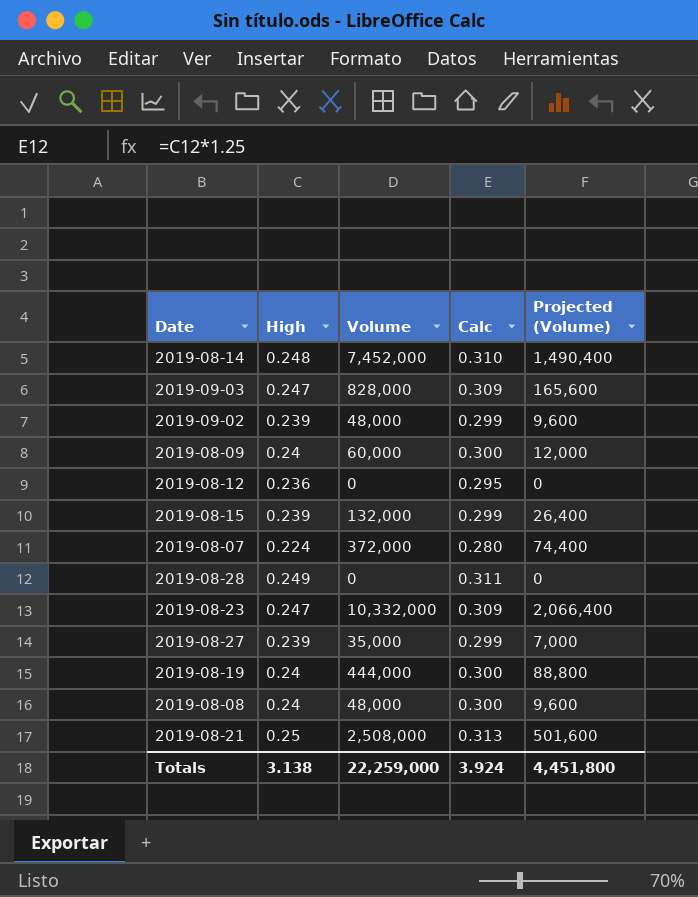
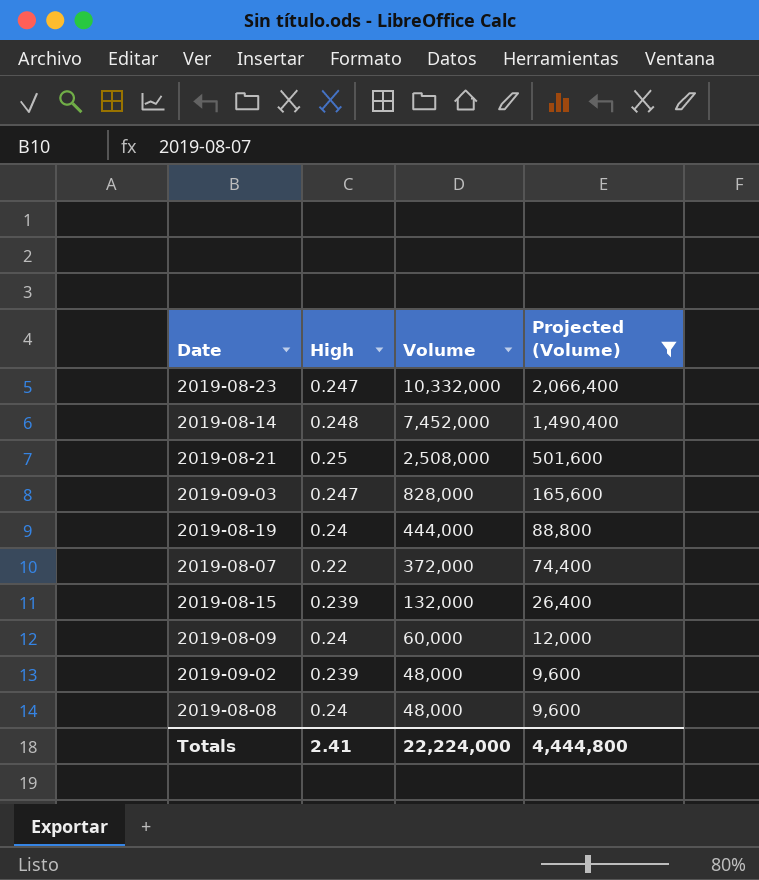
filter: none -> Projected (Volume) >= 9,600
row order: none -> Volume descending
column Calc | formula: [High] * 1.25 -> none
2019-08-07 | High: 0.224 -> 0.22
Totals | High: 3.138 -> 2.41
Totals | Volume: 22,259,000 -> 22,224,000
Totals | Projected (Volume): 4,451,800 -> 4,444,800

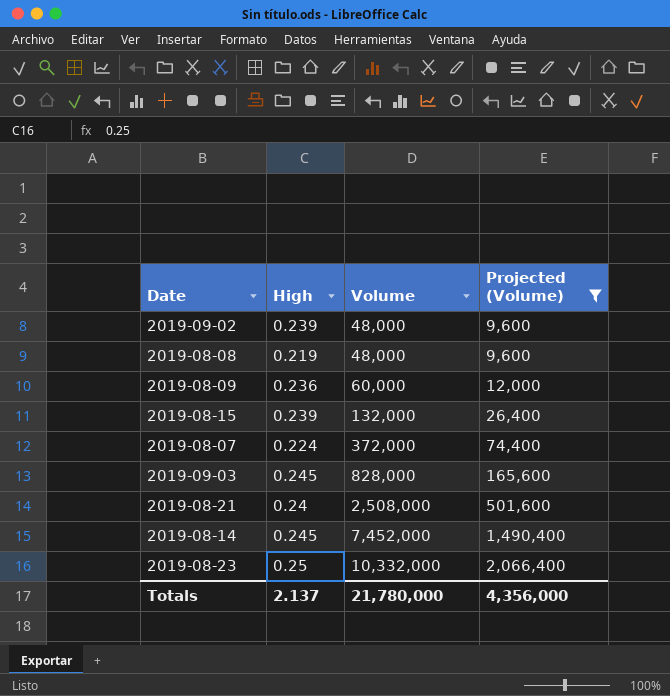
row order: Volume descending -> Volume ascending
row 2019-08-19: 0.24 | 444,000 | 88,800 -> none
2019-08-08 | High: 0.24 -> 0.219
2019-08-09 | High: 0.24 -> 0.236
2019-08-07 | High: 0.22 -> 0.224
2019-09-03 | High: 0.247 -> 0.245
2019-08-21 | High: 0.25 -> 0.24
2019-08-14 | High: 0.248 -> 0.245
2019-08-23 | High: 0.247 -> 0.25
Totals | High: 2.41 -> 2.137
Totals | Volume: 22,224,000 -> 21,780,000
Totals | Projected (Volume): 4,444,800 -> 4,356,000

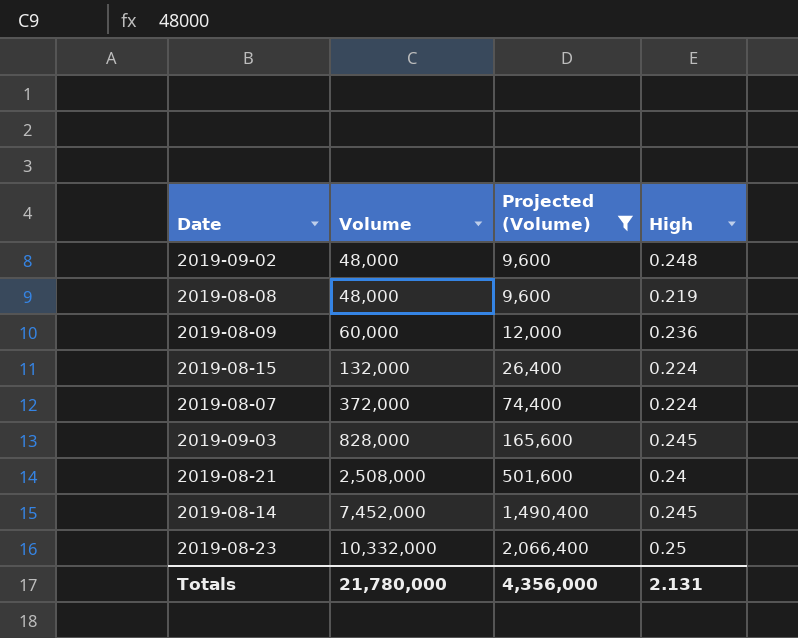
column High | position: 2 -> 4
2019-09-02 | High: 0.239 -> 0.248
2019-08-15 | High: 0.239 -> 0.224
Totals | High: 2.137 -> 2.131

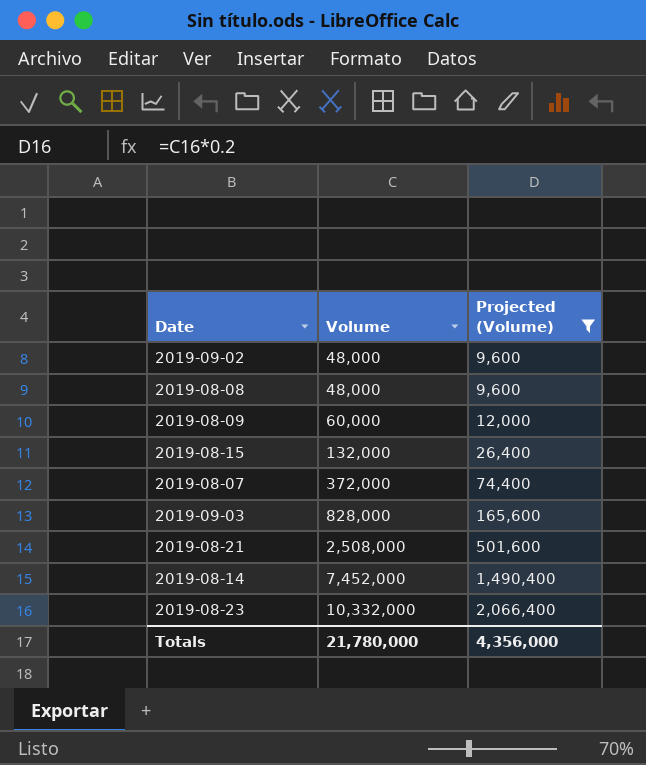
column High | position: 4 -> none

